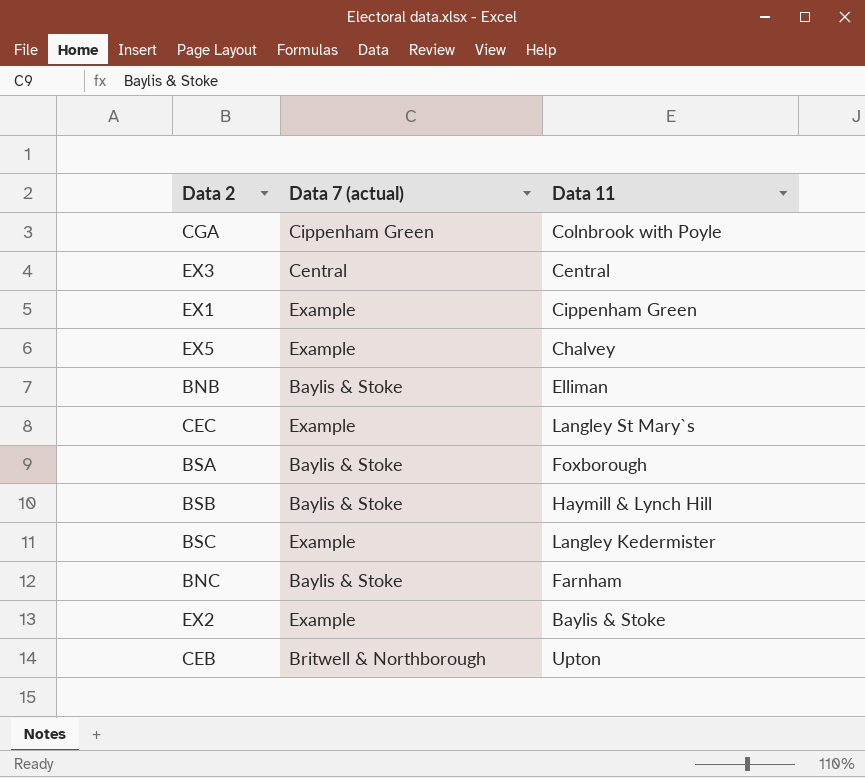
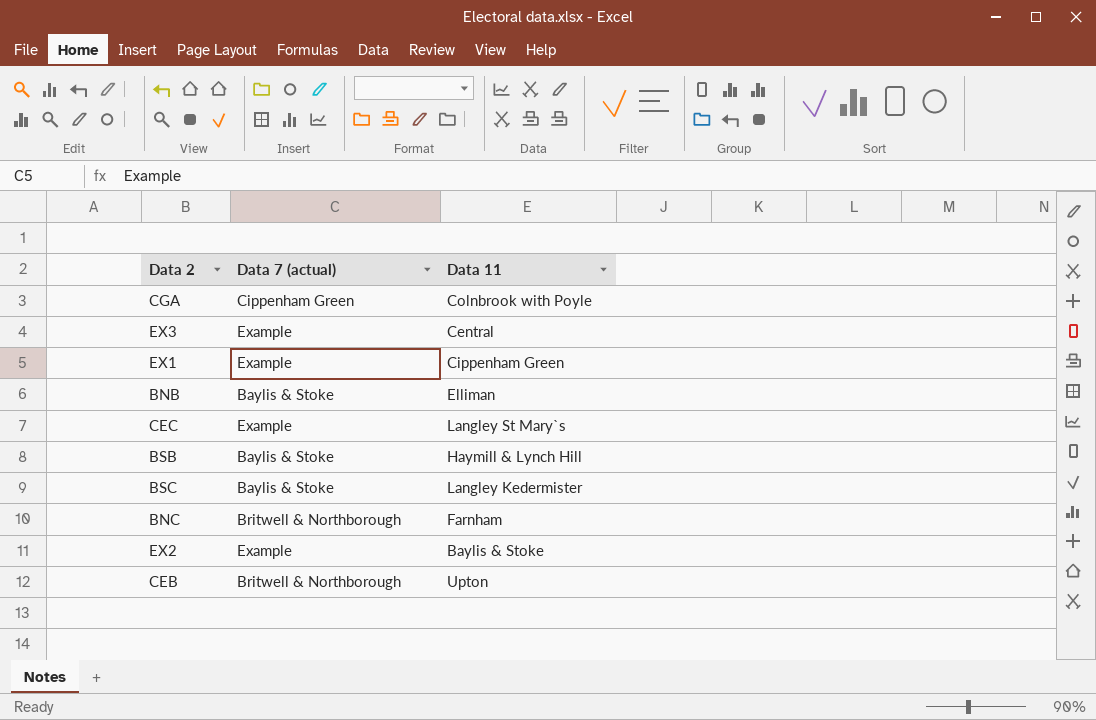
row EX5: Example | Chalvey -> none
row BSA: Baylis & Stoke | Foxborough -> none
EX3 | Data 7 (actual): Central -> Example
BSC | Data 7 (actual): Example -> Baylis & Stoke
BNC | Data 7 (actual): Baylis & Stoke -> Britwell & Northborough

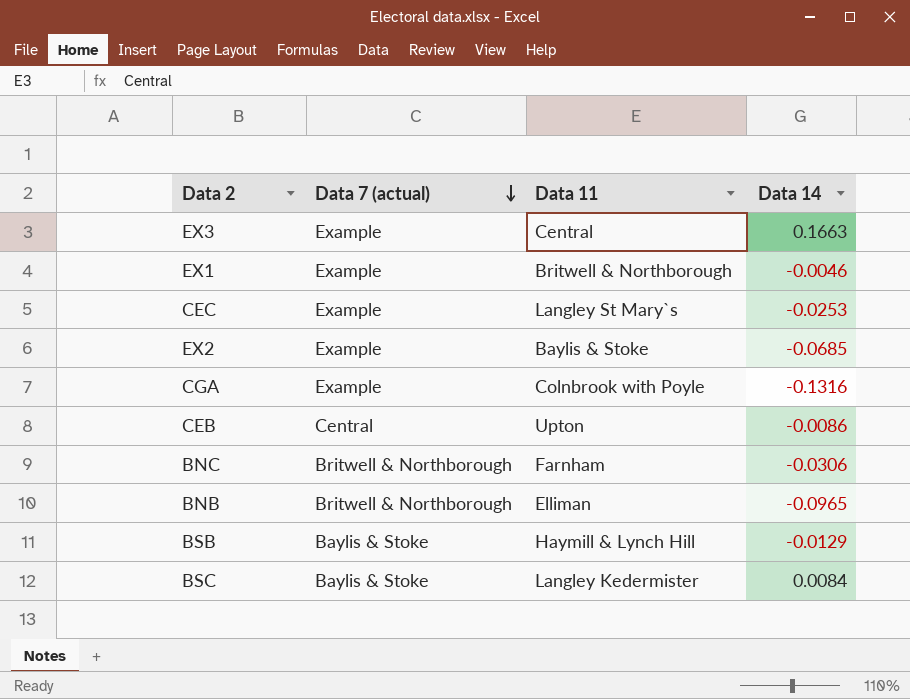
row order: none -> Data 7 (actual) descending
column Data 14 | position: none -> 4
EX1 | Data 11: Cippenham Green -> Britwell & Northborough
CGA | Data 7 (actual): Cippenham Green -> Example
CEB | Data 7 (actual): Britwell & Northborough -> Central
BNB | Data 7 (actual): Baylis & Stoke -> Britwell & Northborough

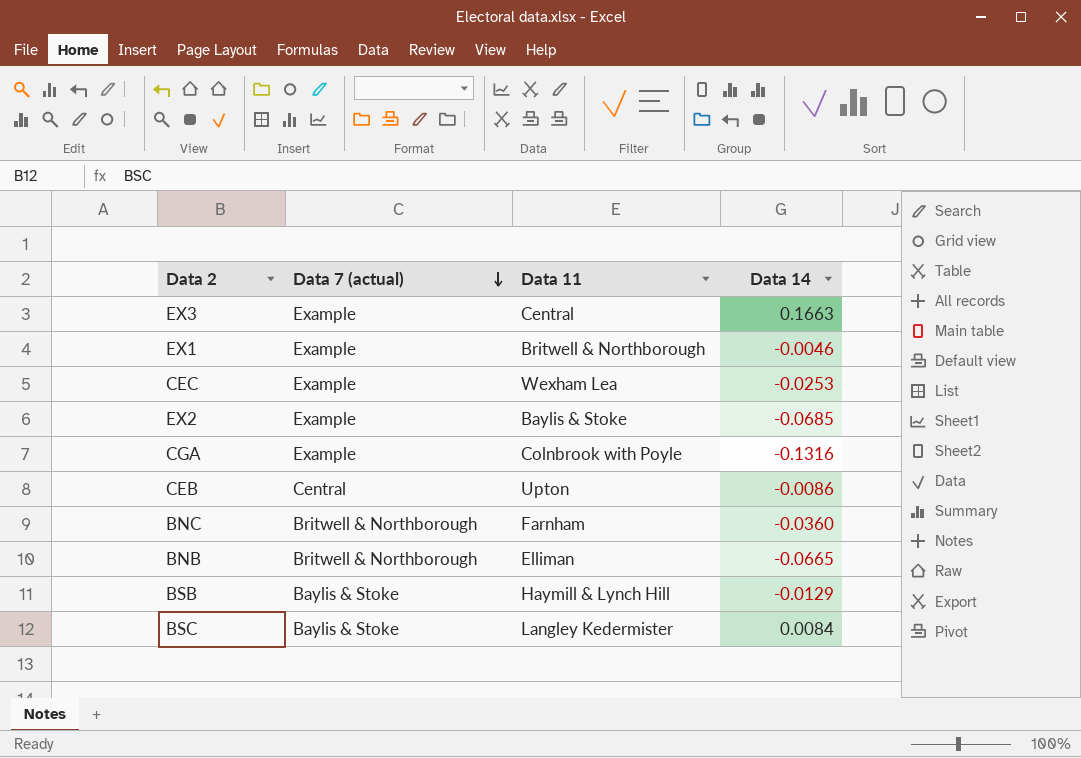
CEC | Data 11: Langley St Mary`s -> Wexham Lea
BNC | Data 14: -0.0306 -> -0.0360
BNB | Data 14: -0.0965 -> -0.0665

